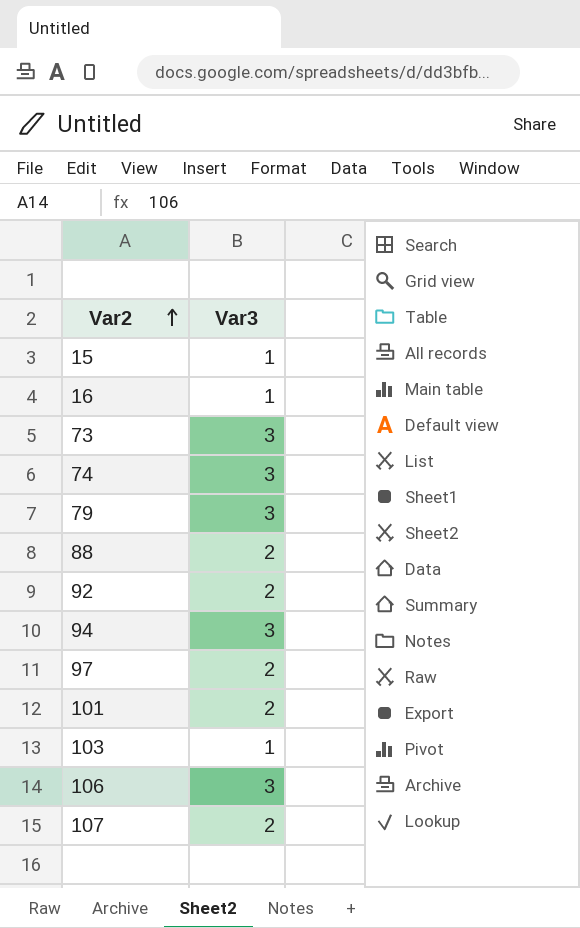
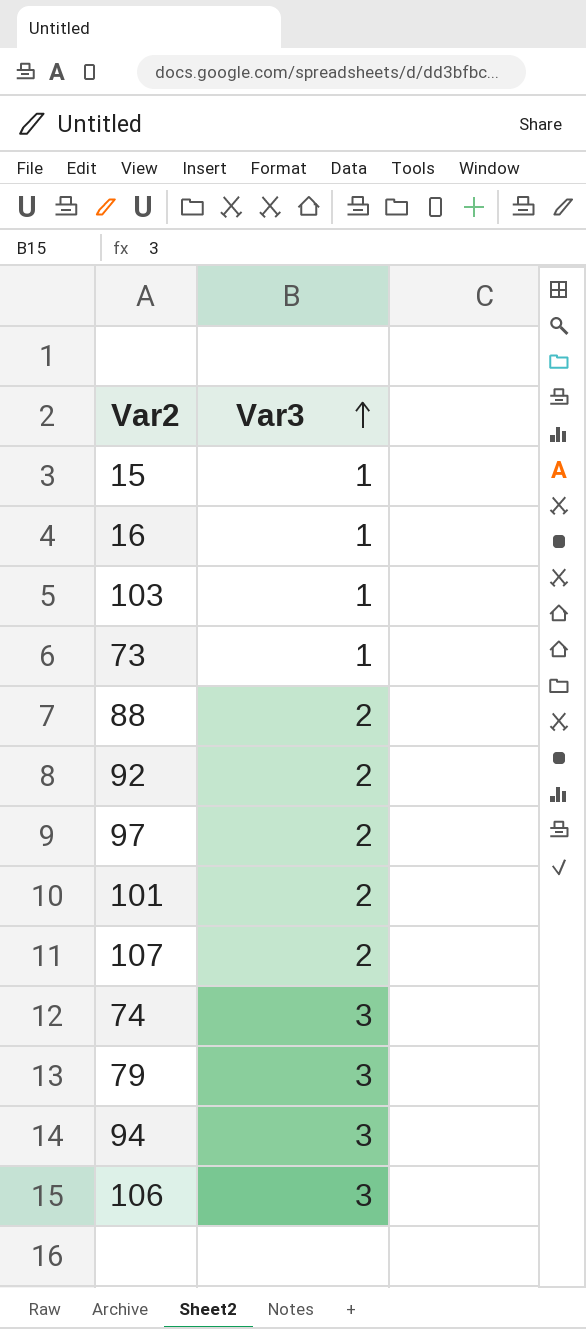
row order: Var2 ascending -> Var3 ascending
73 | Var3: 3 -> 1

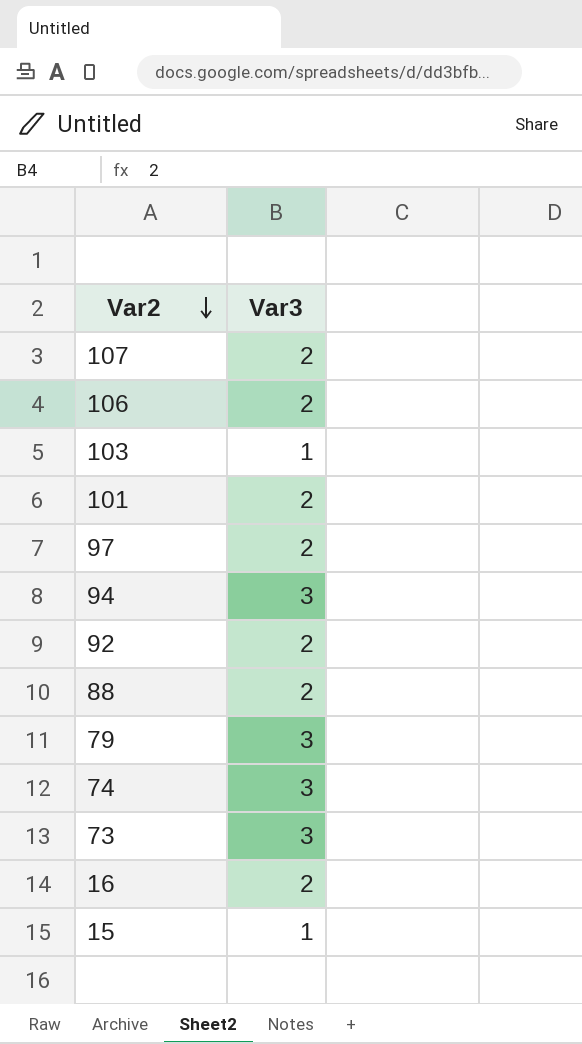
row order: Var3 ascending -> Var2 descending
106 | Var3: 3 -> 2
73 | Var3: 1 -> 3
16 | Var3: 1 -> 2

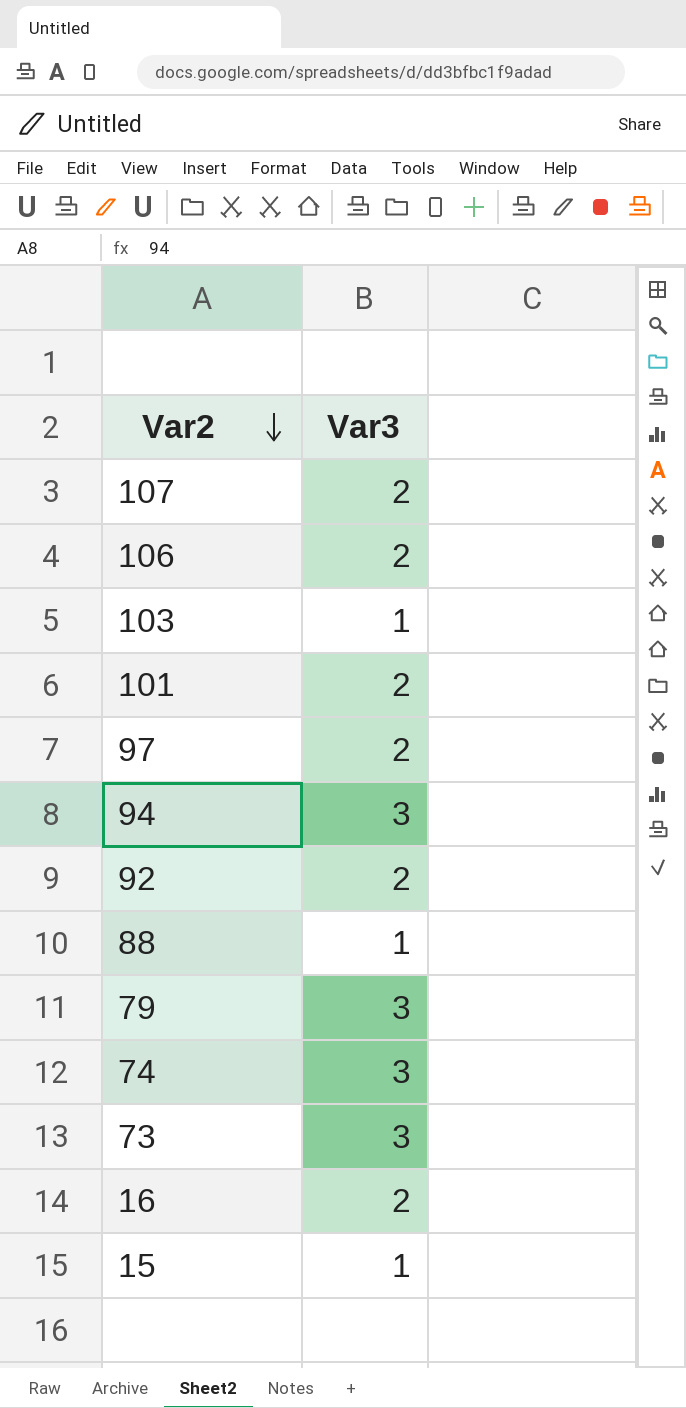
88 | Var3: 2 -> 1

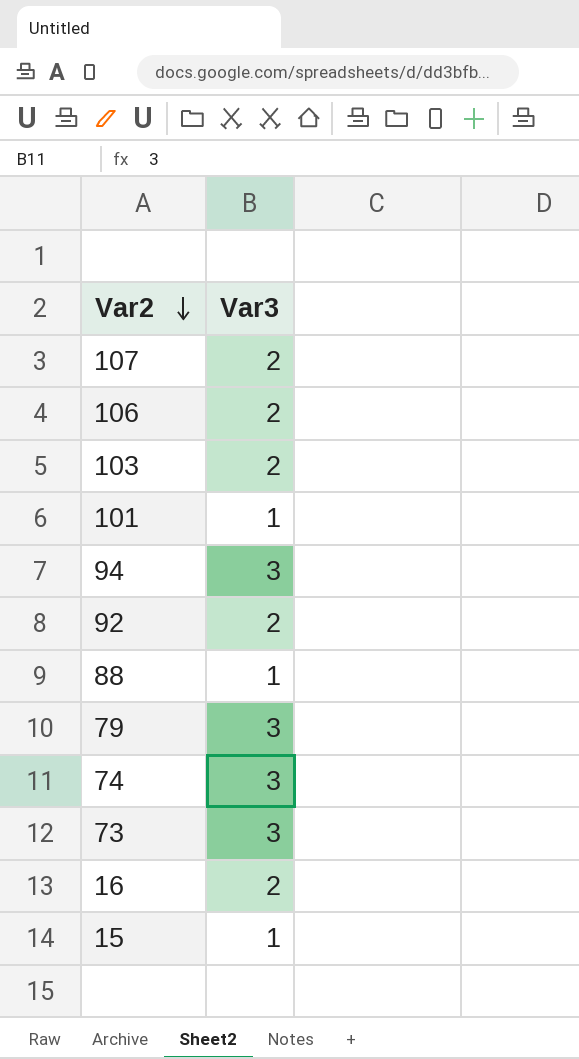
row 97: 2 -> none
103 | Var3: 1 -> 2
101 | Var3: 2 -> 1

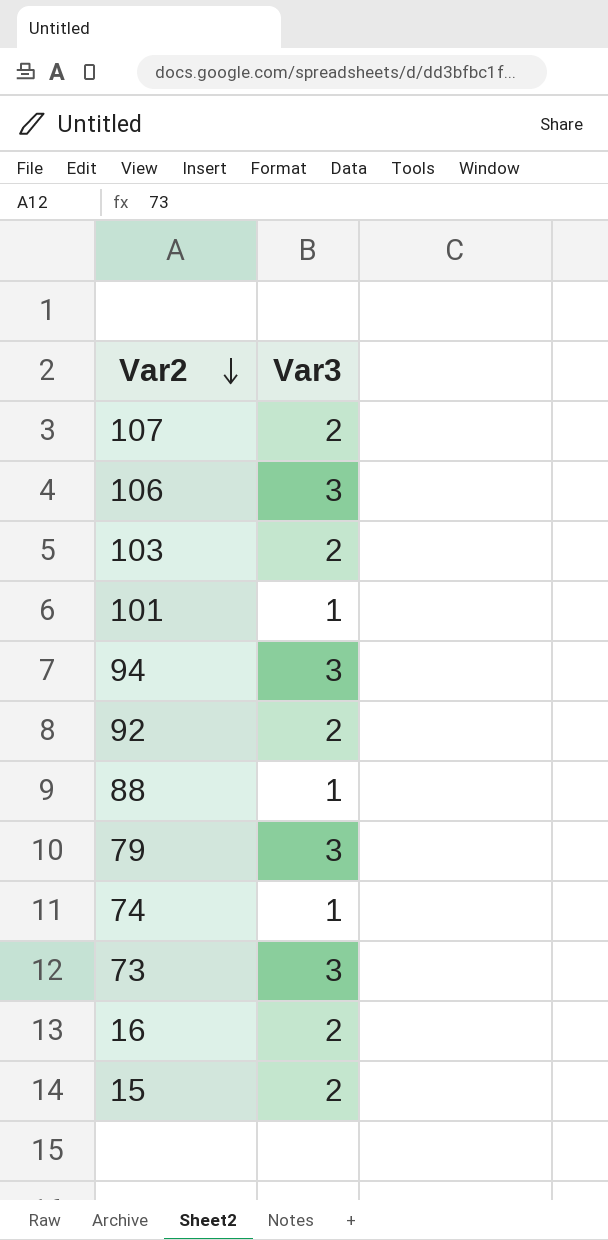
106 | Var3: 2 -> 3
74 | Var3: 3 -> 1
15 | Var3: 1 -> 2

